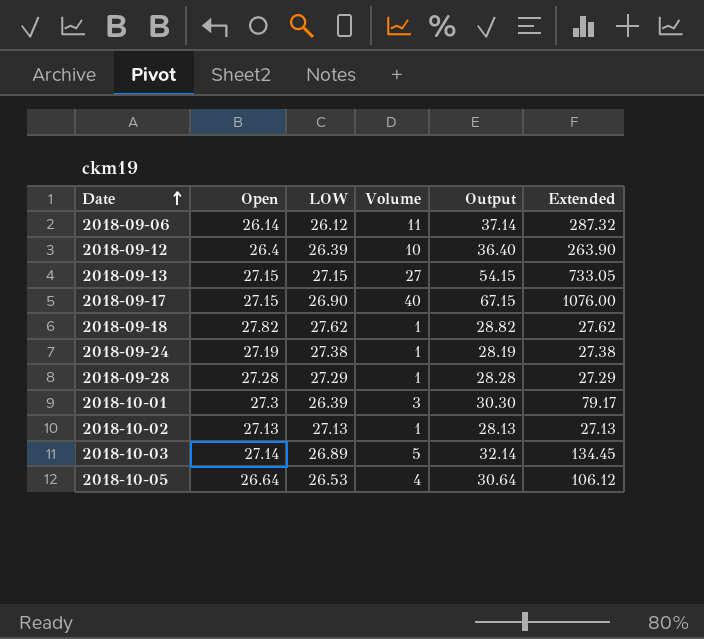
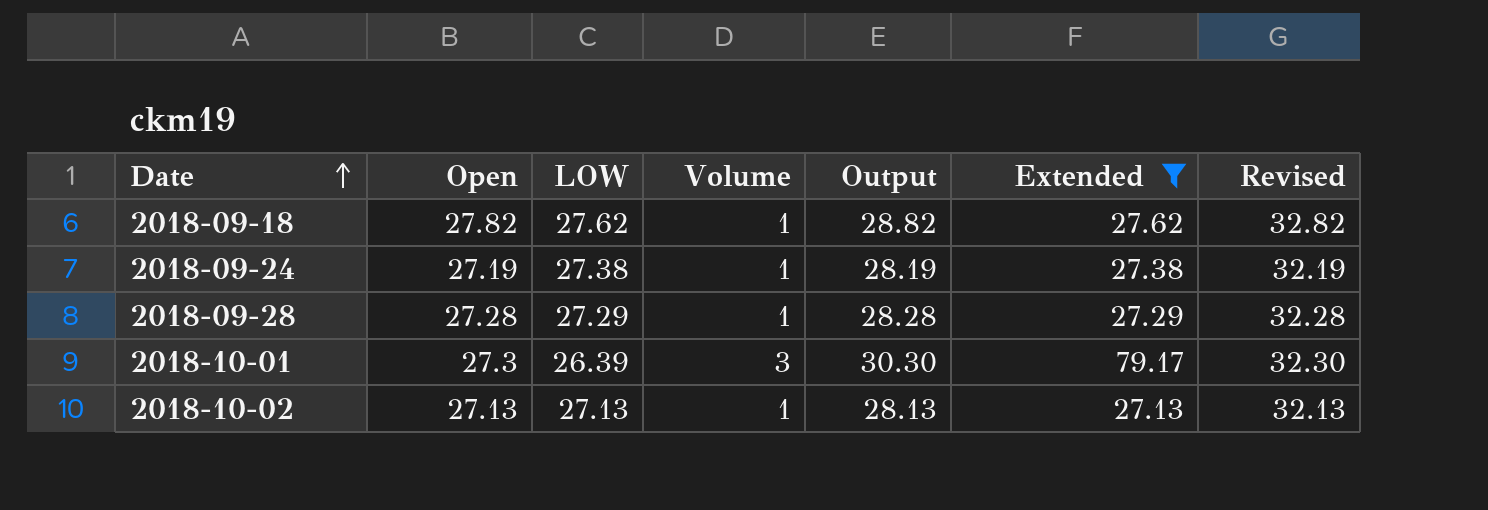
filter: none -> Extended <= 79.17
column Revised | formula: none -> [Open] + 5

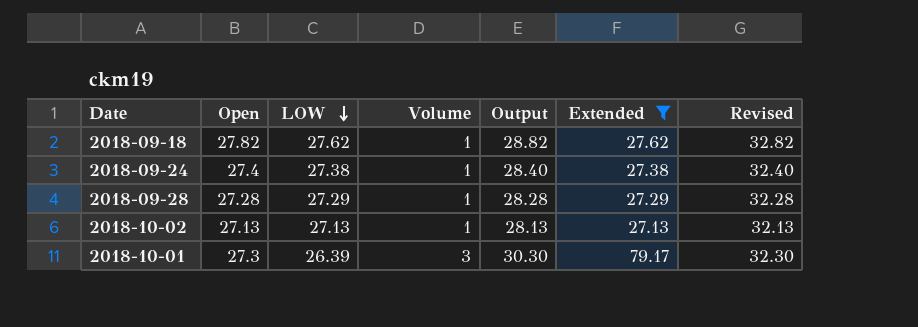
row order: Date ascending -> LOW descending
2018-09-24 | Open: 27.19 -> 27.4
2018-09-24 | Output: 28.19 -> 28.40
2018-09-24 | Revised: 32.19 -> 32.40

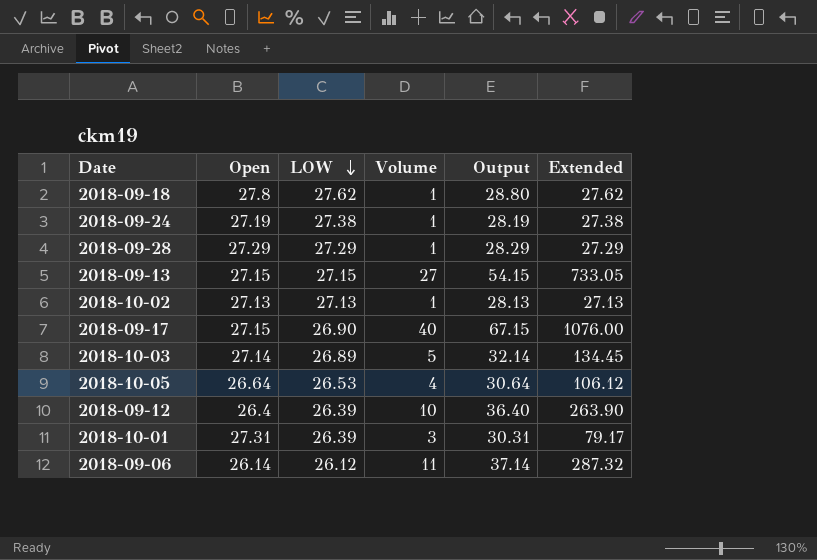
filter: Extended <= 79.17 -> none
column Revised | formula: [Open] + 5 -> none
2018-09-18 | Open: 27.82 -> 27.8
2018-09-18 | Output: 28.82 -> 28.80
2018-09-24 | Open: 27.4 -> 27.19
2018-09-24 | Output: 28.40 -> 28.19
2018-09-28 | Open: 27.28 -> 27.29
2018-09-28 | Output: 28.28 -> 28.29
2018-10-01 | Open: 27.3 -> 27.31
2018-10-01 | Output: 30.30 -> 30.31

